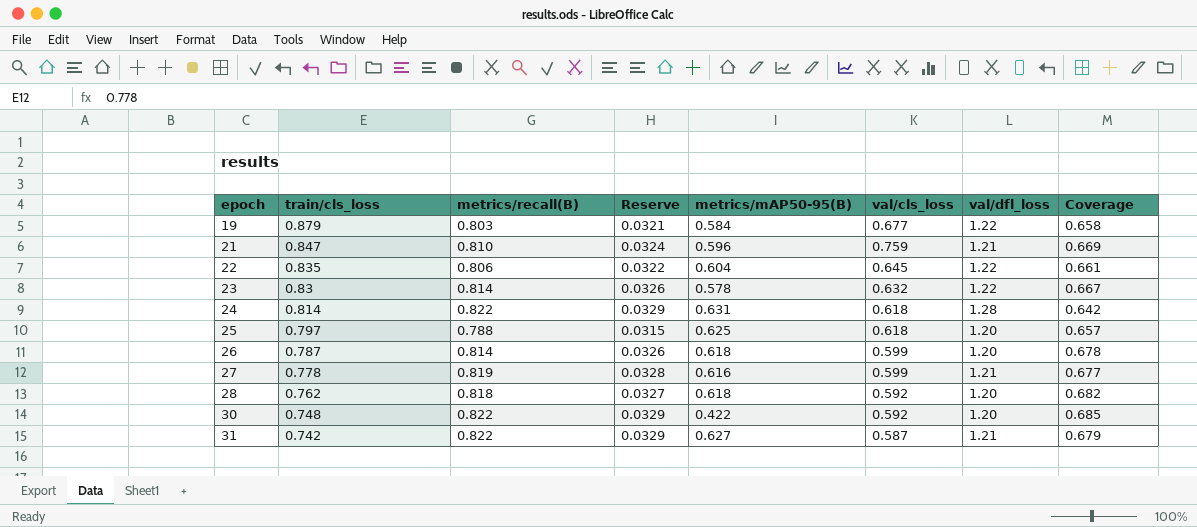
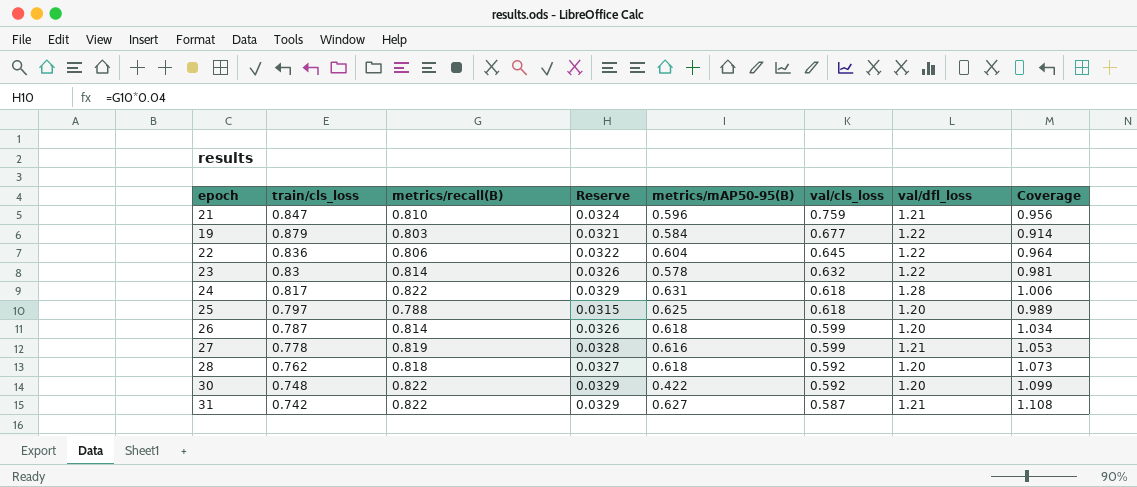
row order: epoch ascending -> val/cls_loss descending
column Coverage | formula: [metrics/recall(B)] / [val/dfl_loss] -> [metrics/recall(B)] / [train/cls_loss]
22 | train/cls_loss: 0.835 -> 0.836
24 | train/cls_loss: 0.814 -> 0.817

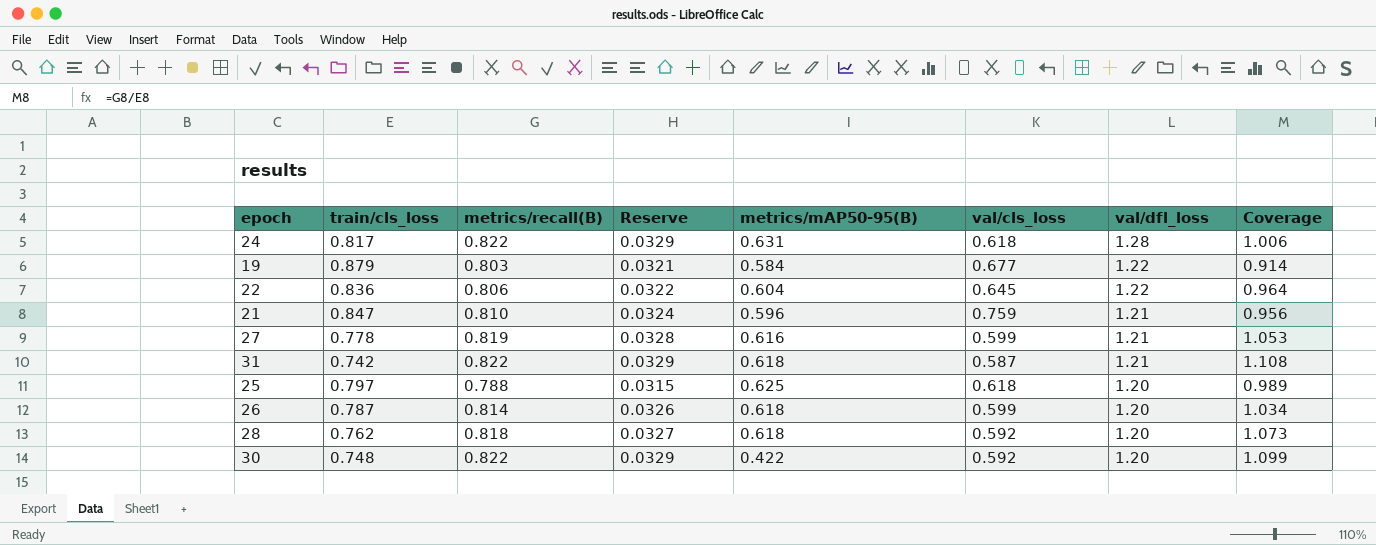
row order: val/cls_loss descending -> val/dfl_loss descending
row 23: 0.83 | 0.814 | 0.0326 | 0.578 | 0.632 | 1.22 | 0.981 -> none
31 | metrics/mAP50-95(B): 0.627 -> 0.618

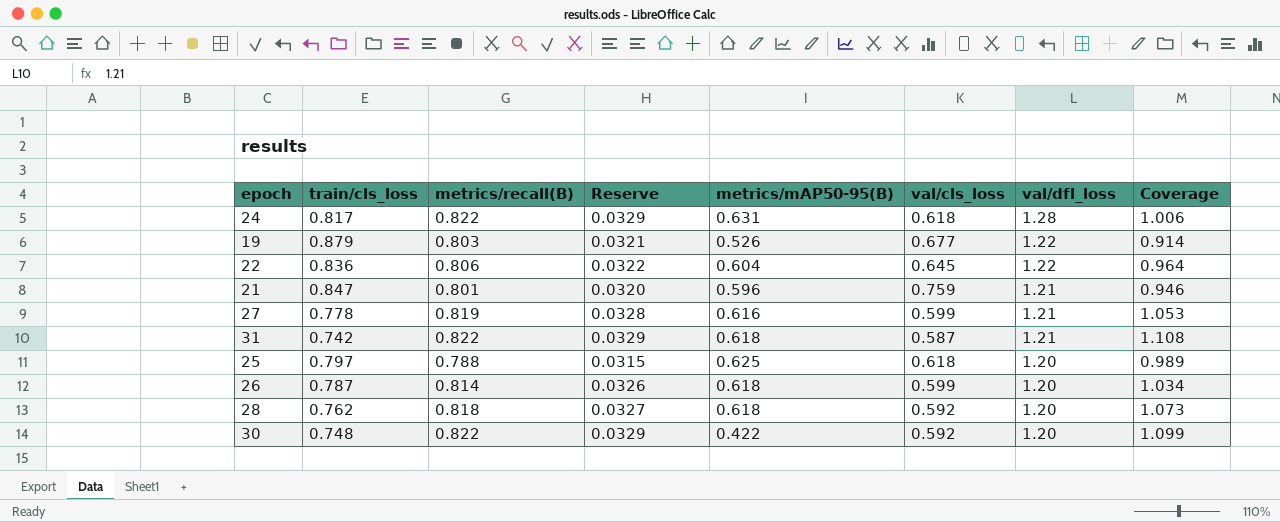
19 | metrics/mAP50-95(B): 0.584 -> 0.526
21 | metrics/recall(B): 0.810 -> 0.801
21 | Reserve: 0.0324 -> 0.0320
21 | Coverage: 0.956 -> 0.946

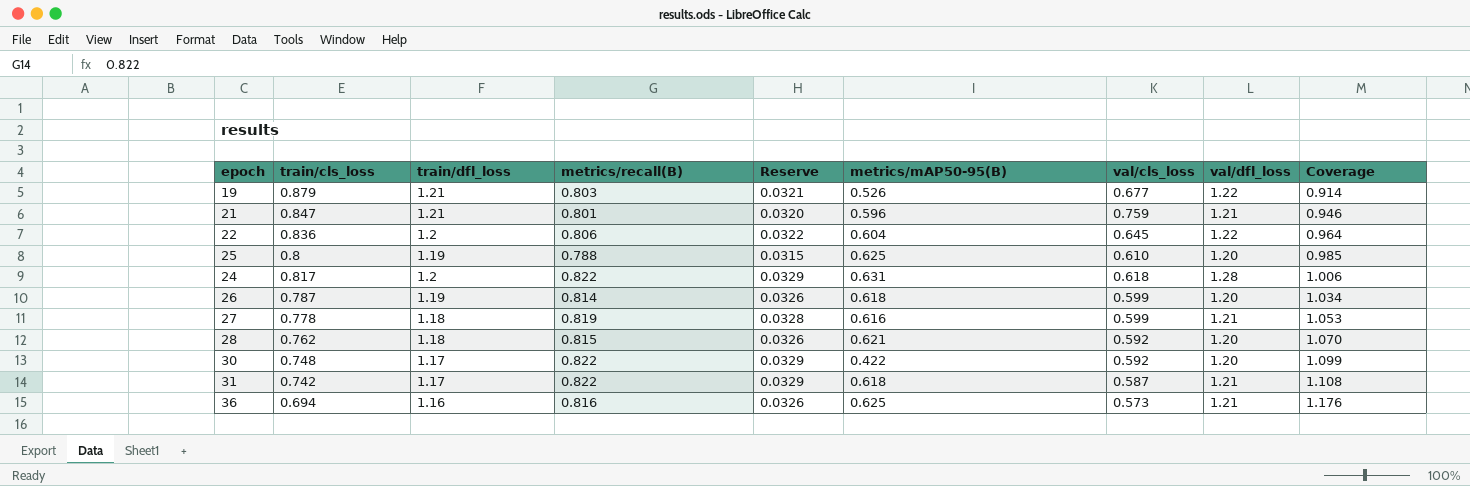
row order: val/dfl_loss descending -> Coverage ascending
column train/dfl_loss | position: none -> 3
25 | train/cls_loss: 0.797 -> 0.8
25 | val/cls_loss: 0.618 -> 0.610
25 | Coverage: 0.989 -> 0.985
28 | metrics/recall(B): 0.818 -> 0.815
28 | Reserve: 0.0327 -> 0.0326
28 | metrics/mAP50-95(B): 0.618 -> 0.621
28 | Coverage: 1.073 -> 1.070
row 36: none -> 0.694 | 1.16 | 0.816 | 0.0326 | 0.625 | 0.573 | 1.21 | 1.176

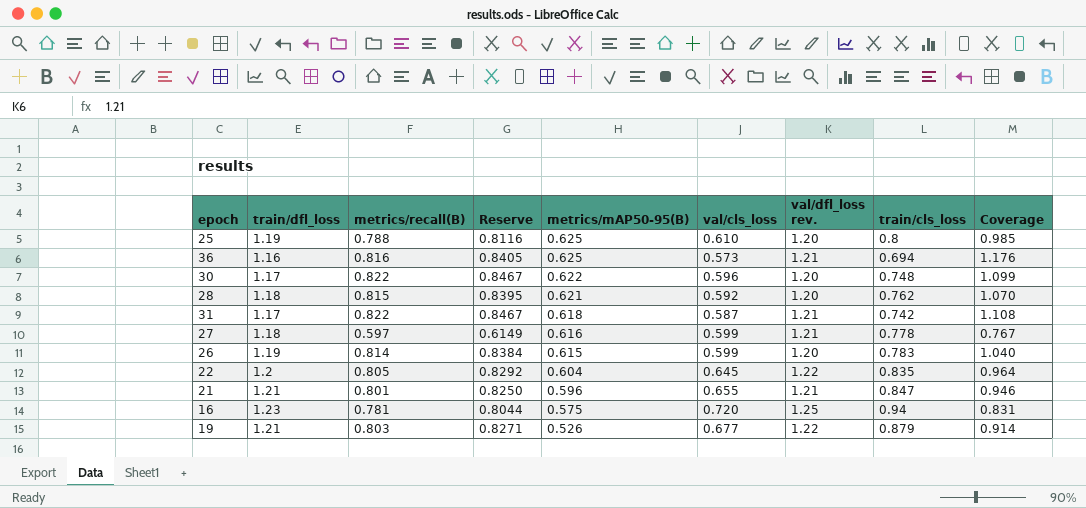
row order: Coverage ascending -> metrics/mAP50-95(B) descending
column Reserve | formula: [metrics/recall(B)] * 0.04 -> [metrics/recall(B)] * 1.03
column name: val/dfl_loss -> val/dfl_loss rev.
column train/cls_loss | position: 2 -> 8
row 24: 0.817 | 1.2 | 0.822 | 0.0329 | 0.631 | 0.618 | 1.28 | 1.006 -> none
30 | metrics/mAP50-95(B): 0.422 -> 0.622
30 | val/cls_loss: 0.592 -> 0.596
27 | metrics/recall(B): 0.819 -> 0.597
27 | Coverage: 1.053 -> 0.767
26 | metrics/mAP50-95(B): 0.618 -> 0.615
26 | train/cls_loss: 0.787 -> 0.783
26 | Coverage: 1.034 -> 1.040
22 | metrics/recall(B): 0.806 -> 0.805
22 | train/cls_loss: 0.836 -> 0.835
21 | val/cls_loss: 0.759 -> 0.655
row 16: none -> 1.23 | 0.781 | 0.8044 | 0.575 | 0.720 | 1.25 | 0.94 | 0.831

